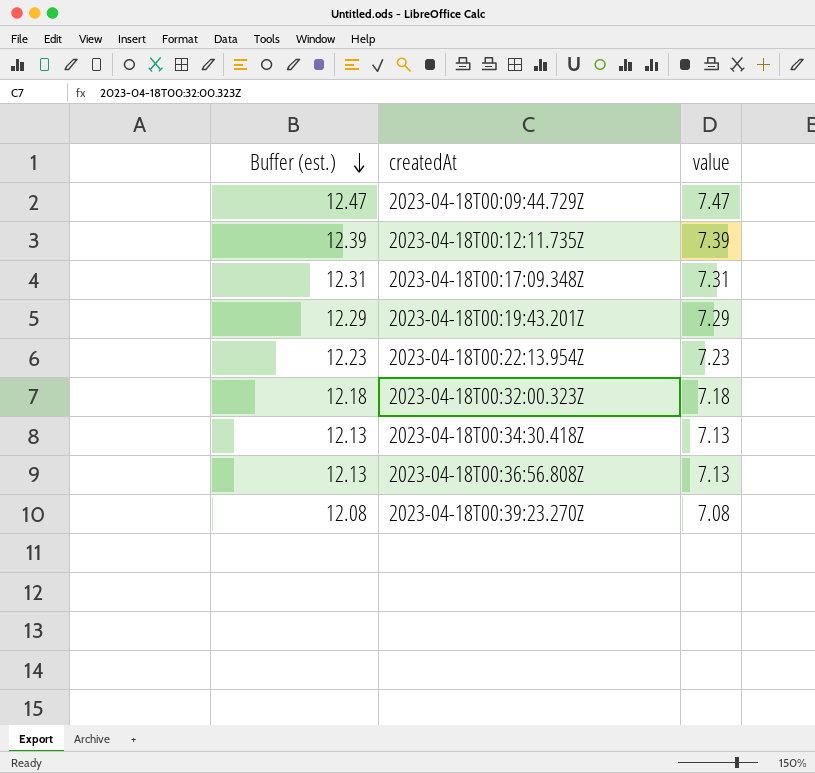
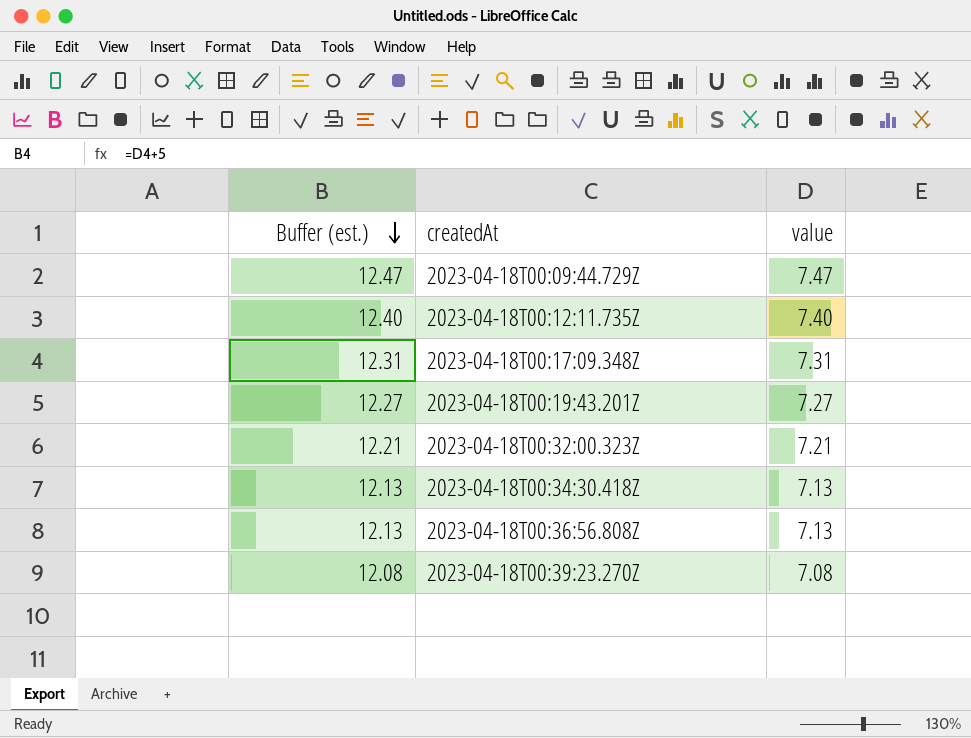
row 2023-04-18T00:22:13.954Z: 12.23 | 7.23 -> none
2023-04-18T00:12:11.735Z | Buffer (est.): 12.39 -> 12.40
2023-04-18T00:12:11.735Z | value: 7.39 -> 7.40
2023-04-18T00:19:43.201Z | Buffer (est.): 12.29 -> 12.27
2023-04-18T00:19:43.201Z | value: 7.29 -> 7.27
2023-04-18T00:32:00.323Z | Buffer (est.): 12.18 -> 12.21
2023-04-18T00:32:00.323Z | value: 7.18 -> 7.21

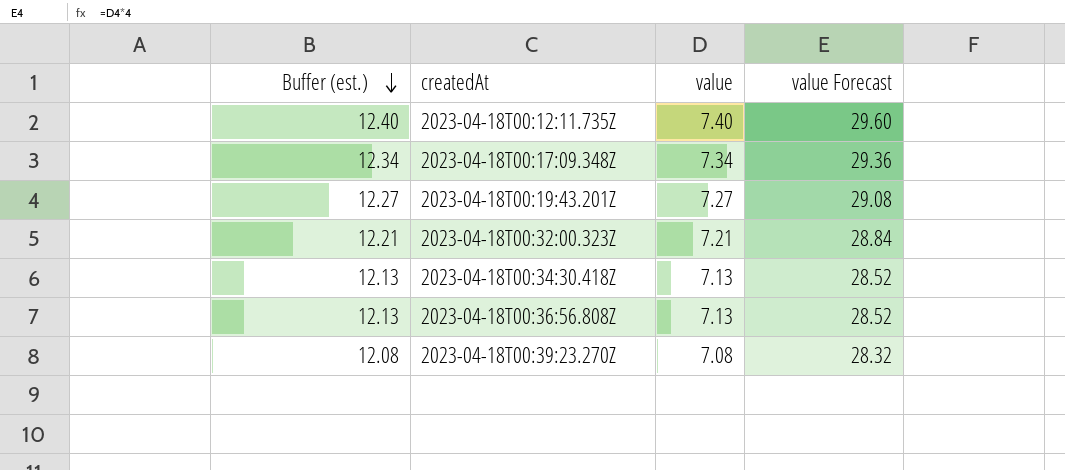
column value Forecast | formula: none -> [value] * 4
row 2023-04-18T00:09:44.729Z: 12.47 | 7.47 -> none
2023-04-18T00:17:09.348Z | Buffer (est.): 12.31 -> 12.34
2023-04-18T00:17:09.348Z | value: 7.31 -> 7.34

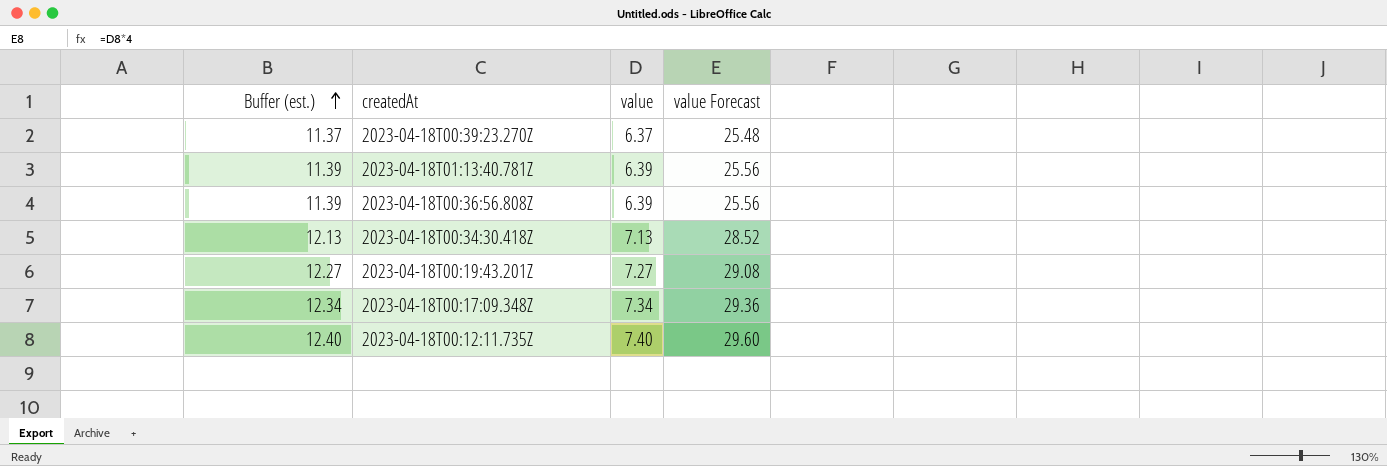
row order: Buffer (est.) descending -> Buffer (est.) ascending
row 2023-04-18T00:32:00.323Z: 12.21 | 7.21 | 28.84 -> none
2023-04-18T00:39:23.270Z | Buffer (est.): 12.08 -> 11.37
2023-04-18T00:39:23.270Z | value: 7.08 -> 6.37
2023-04-18T00:39:23.270Z | value Forecast: 28.32 -> 25.48
row 2023-04-18T01:13:40.781Z: none -> 11.39 | 6.39 | 25.56
2023-04-18T00:36:56.808Z | Buffer (est.): 12.13 -> 11.39
2023-04-18T00:36:56.808Z | value: 7.13 -> 6.39
2023-04-18T00:36:56.808Z | value Forecast: 28.52 -> 25.56

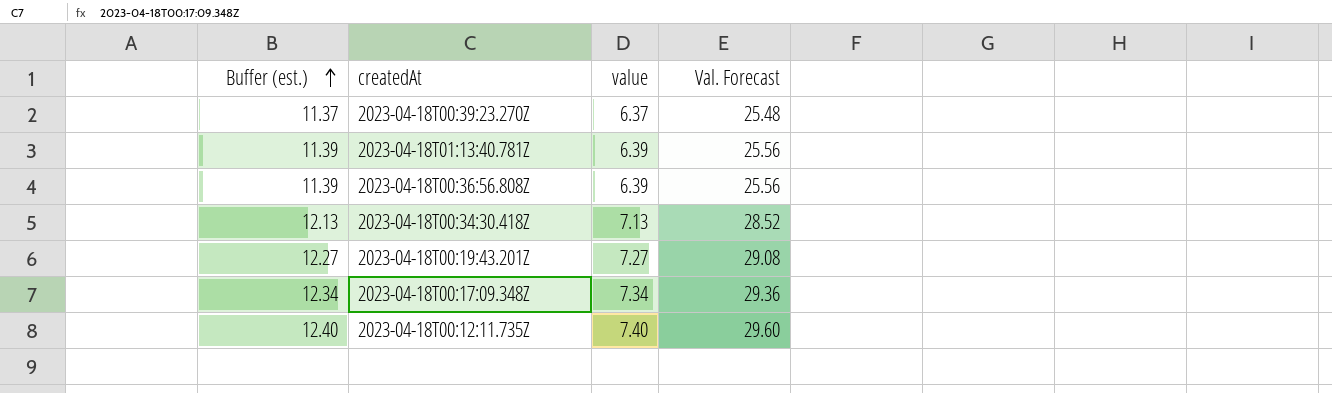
column name: value Forecast -> Val. Forecast

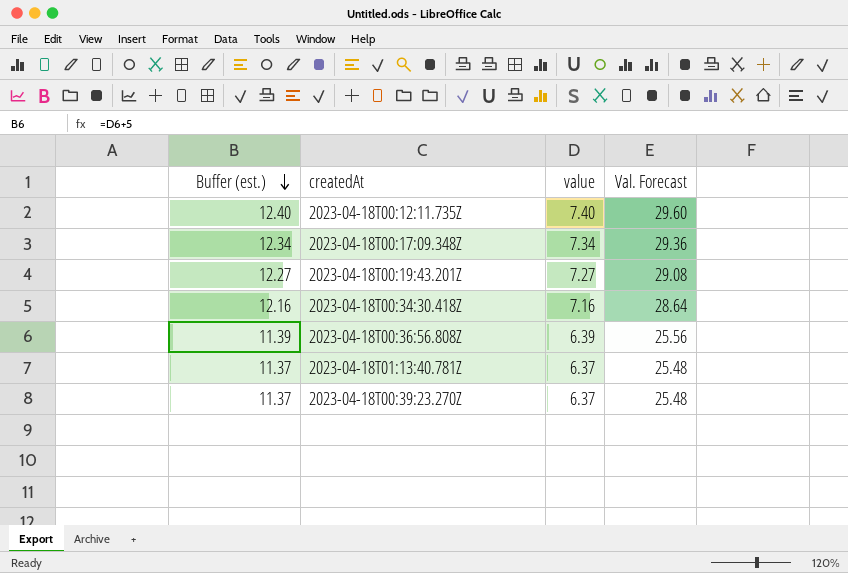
row order: Buffer (est.) ascending -> Buffer (est.) descending
2023-04-18T00:34:30.418Z | Buffer (est.): 12.13 -> 12.16
2023-04-18T00:34:30.418Z | value: 7.13 -> 7.16
2023-04-18T00:34:30.418Z | Val. Forecast: 28.52 -> 28.64
2023-04-18T01:13:40.781Z | Buffer (est.): 11.39 -> 11.37
2023-04-18T01:13:40.781Z | value: 6.39 -> 6.37
2023-04-18T01:13:40.781Z | Val. Forecast: 25.56 -> 25.48

